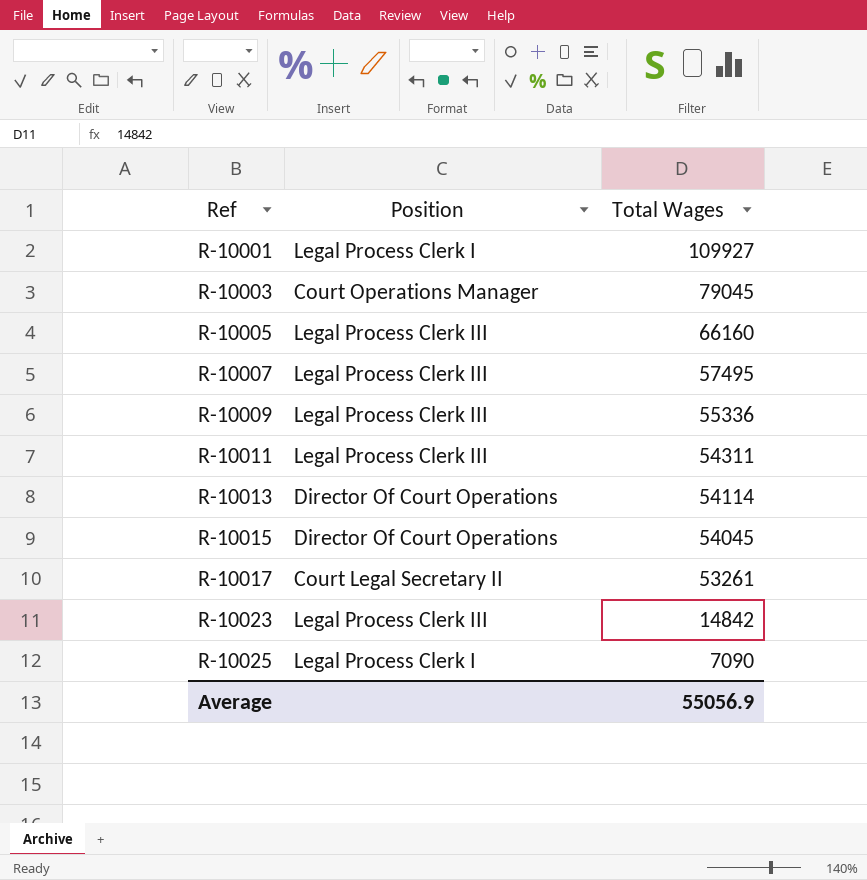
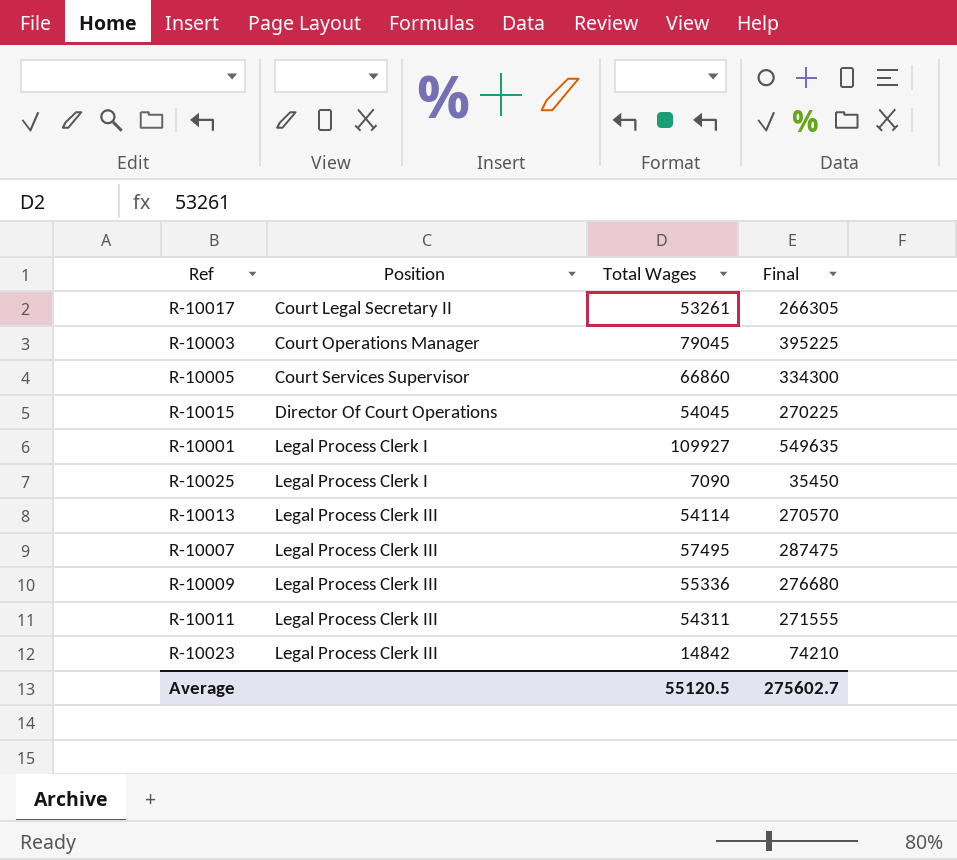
row order: Ref ascending -> Position ascending
column Final | formula: none -> [Total Wages] * 5
R-10005 | Position: Legal Process Clerk III -> Court Services Supervisor
R-10005 | Total Wages: 66160 -> 66860
R-10013 | Position: Director Of Court Operations -> Legal Process Clerk III
Average | Total Wages: 55056.9 -> 55120.5

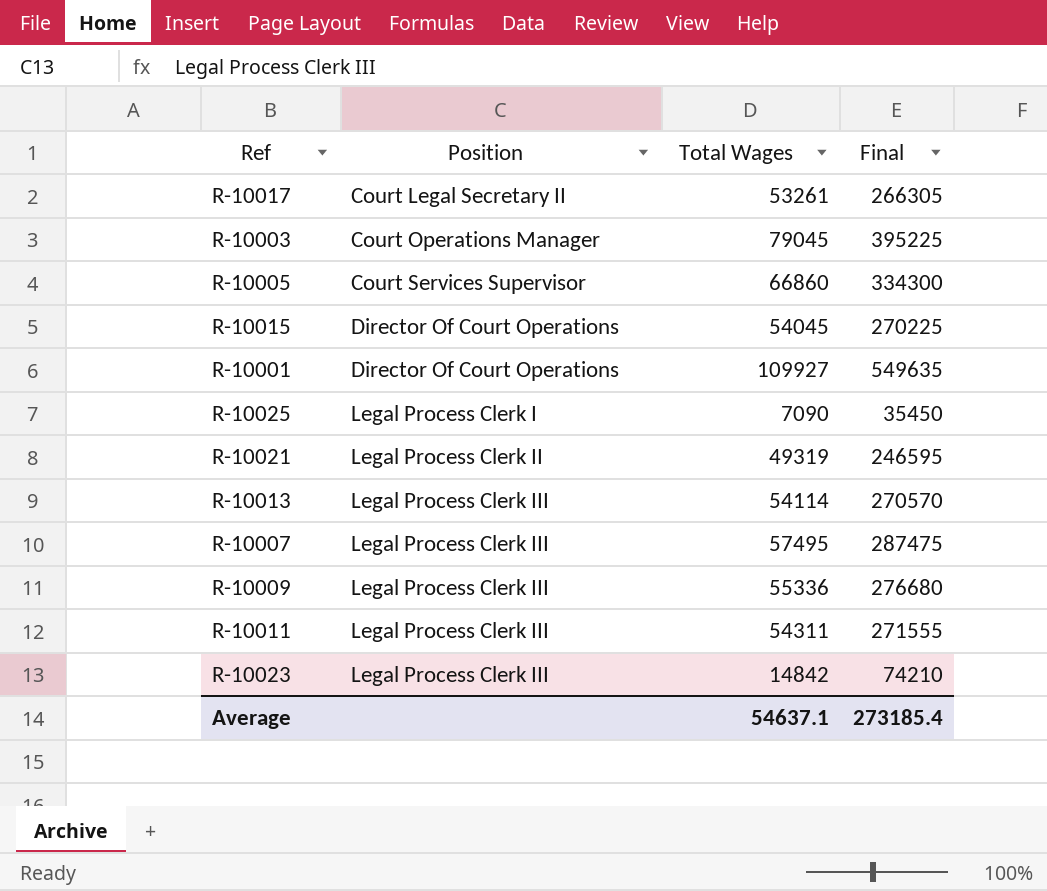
R-10001 | Position: Legal Process Clerk I -> Director Of Court Operations
row R-10021: none -> Legal Process Clerk II | 49319 | 246595
Average | Total Wages: 55120.5 -> 54637.1
Average | Final: 275602.7 -> 273185.4

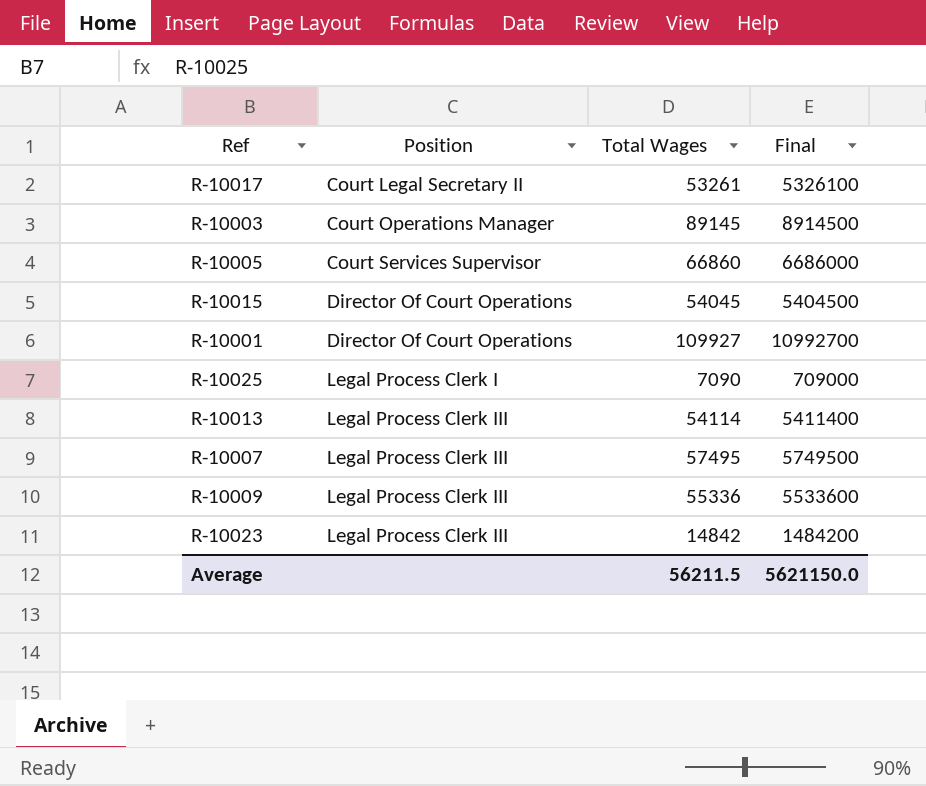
column Final | formula: [Total Wages] * 5 -> [Total Wages] * 100
row R-10021: Legal Process Clerk II | 49319 | 246595 -> none
row R-10011: Legal Process Clerk III | 54311 | 271555 -> none
R-10003 | Total Wages: 79045 -> 89145
Average | Total Wages: 54637.1 -> 56211.5
Average | Final: 273185.4 -> 5621150.0

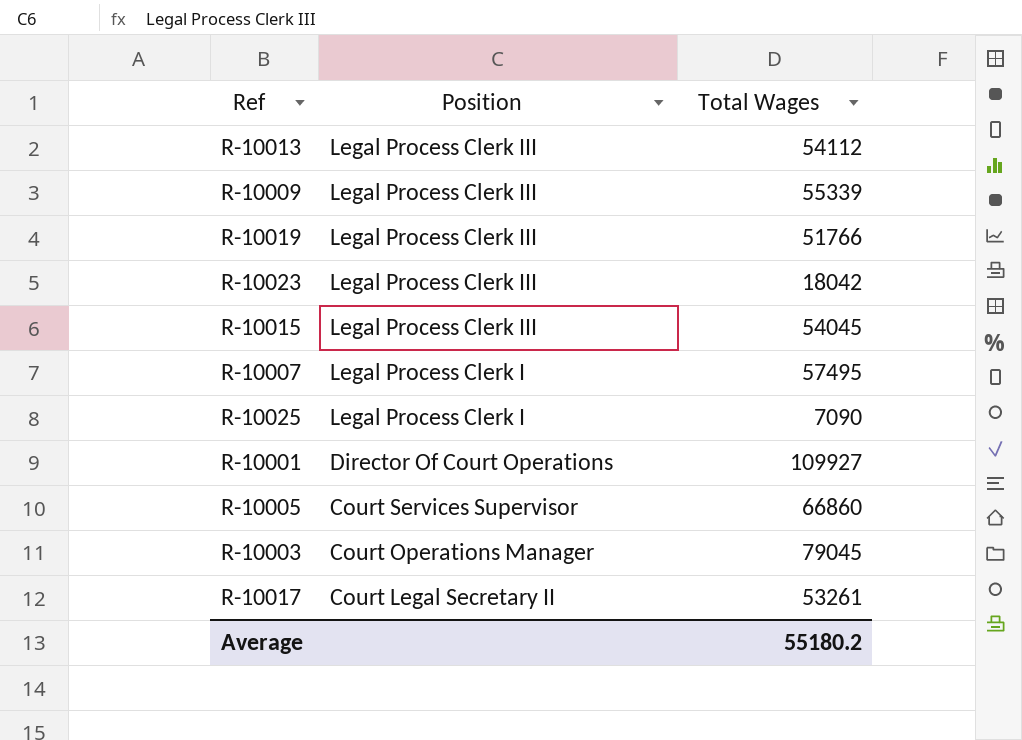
row order: Position ascending -> Position descending
column Final | formula: [Total Wages] * 100 -> none
R-10013 | Total Wages: 54114 -> 54112
R-10009 | Total Wages: 55336 -> 55339
row R-10019: none -> Legal Process Clerk III | 51766
R-10023 | Total Wages: 14842 -> 18042
R-10015 | Position: Director Of Court Operations -> Legal Process Clerk III
R-10007 | Position: Legal Process Clerk III -> Legal Process Clerk I
R-10003 | Total Wages: 89145 -> 79045
Average | Total Wages: 56211.5 -> 55180.2

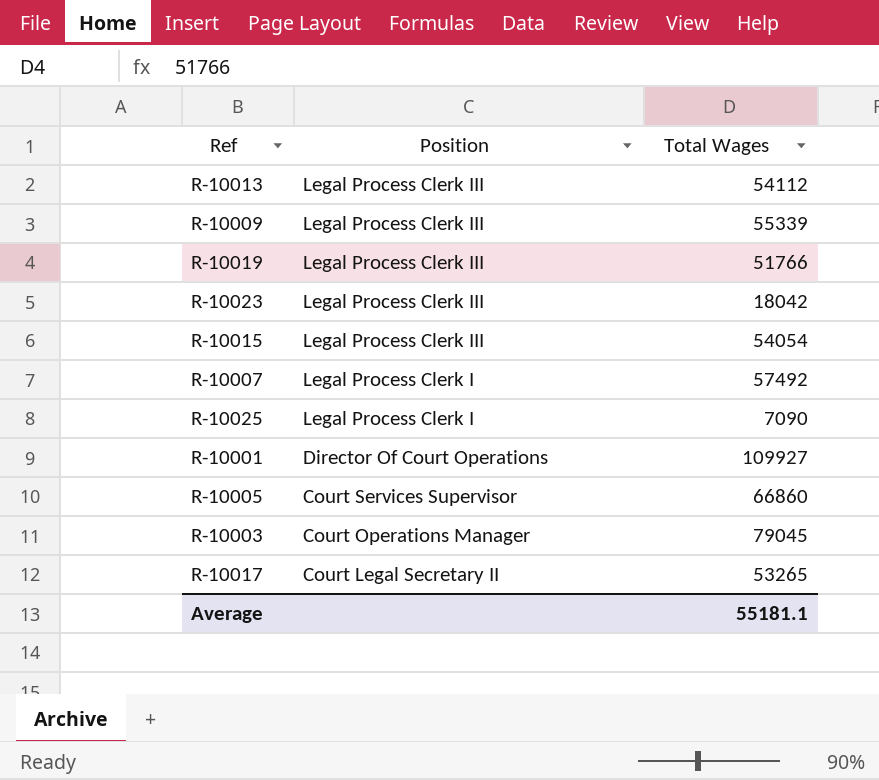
R-10015 | Total Wages: 54045 -> 54054
R-10007 | Total Wages: 57495 -> 57492
R-10017 | Total Wages: 53261 -> 53265
Average | Total Wages: 55180.2 -> 55181.1

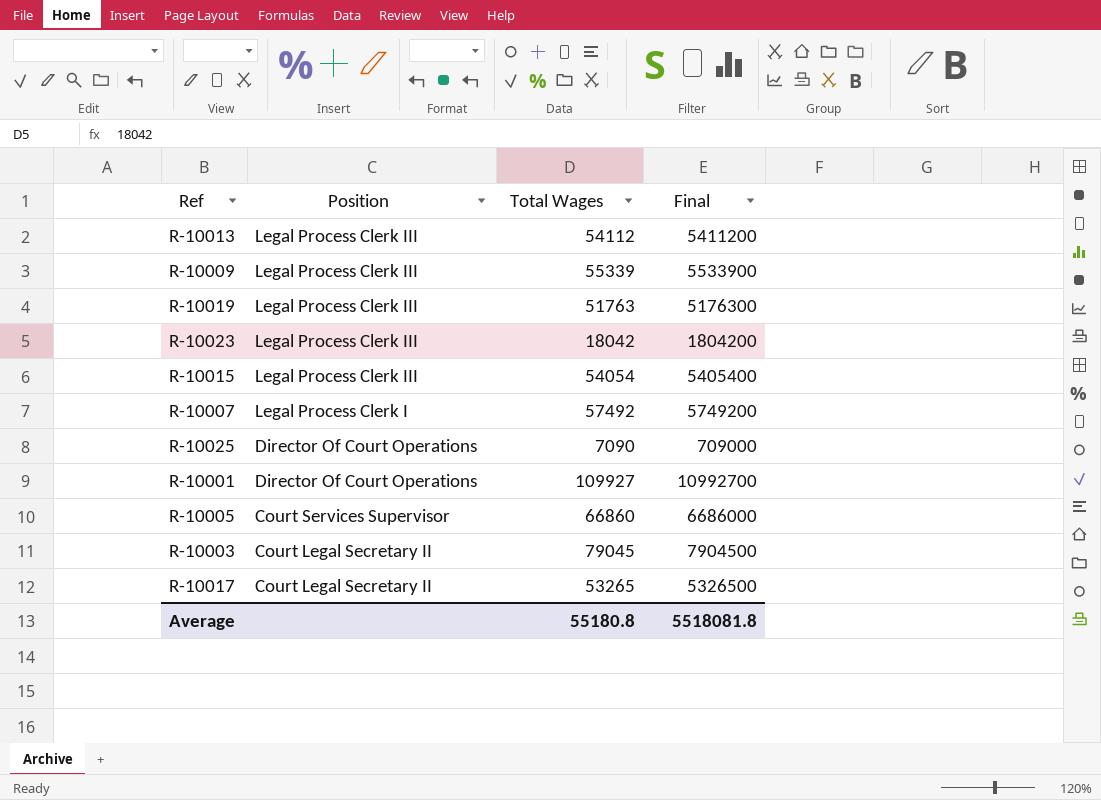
column Final | formula: none -> [Total Wages] * 100
R-10019 | Total Wages: 51766 -> 51763
R-10025 | Position: Legal Process Clerk I -> Director Of Court Operations
R-10003 | Position: Court Operations Manager -> Court Legal Secretary II
Average | Total Wages: 55181.1 -> 55180.8

